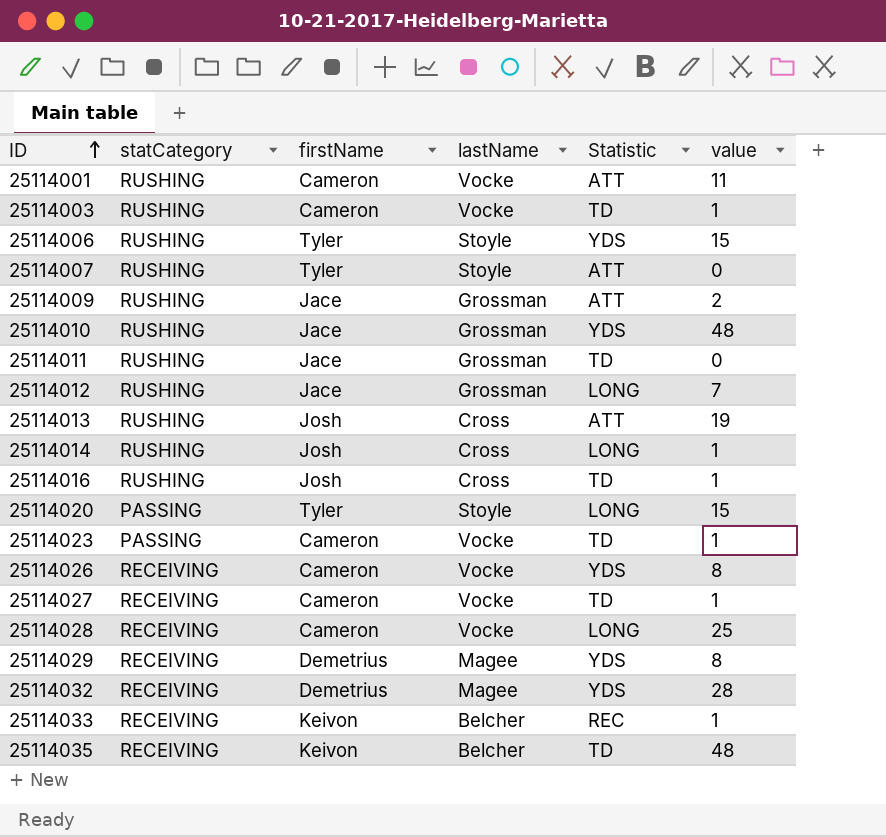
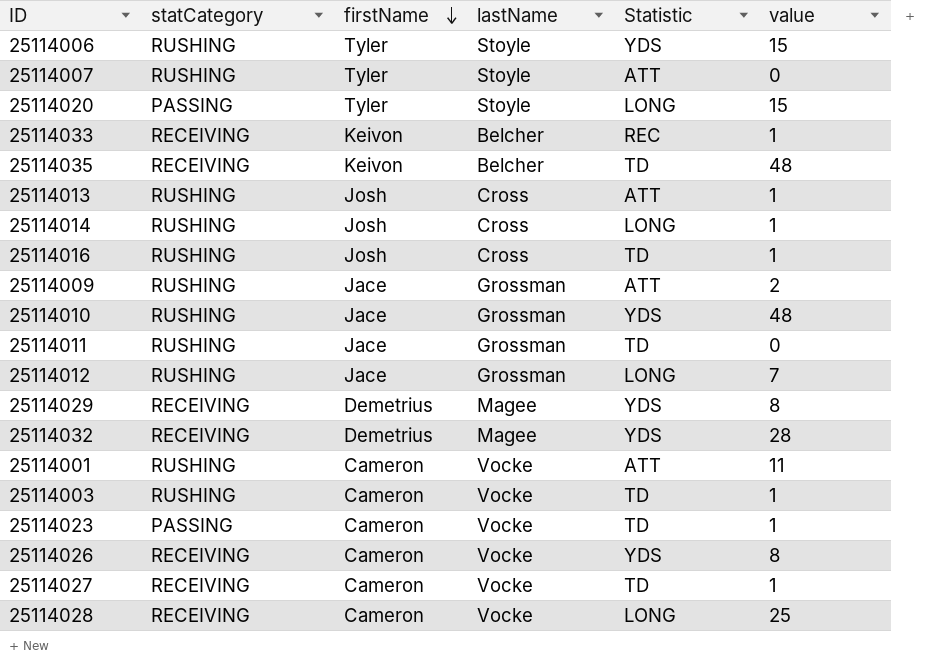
row order: ID ascending -> firstName descending
25114013 | value: 19 -> 1

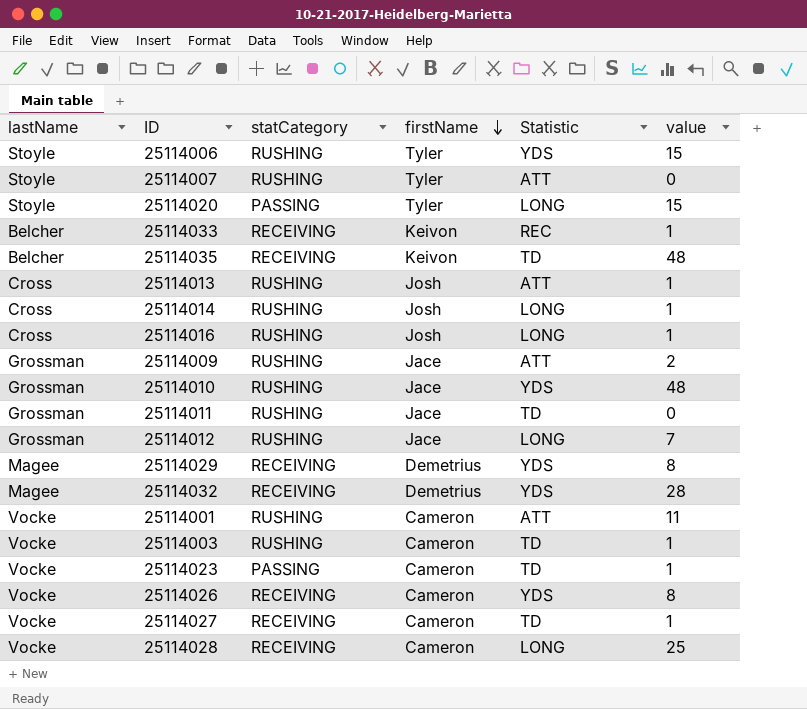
column lastName | position: 4 -> 1
25114016 | Statistic: TD -> LONG

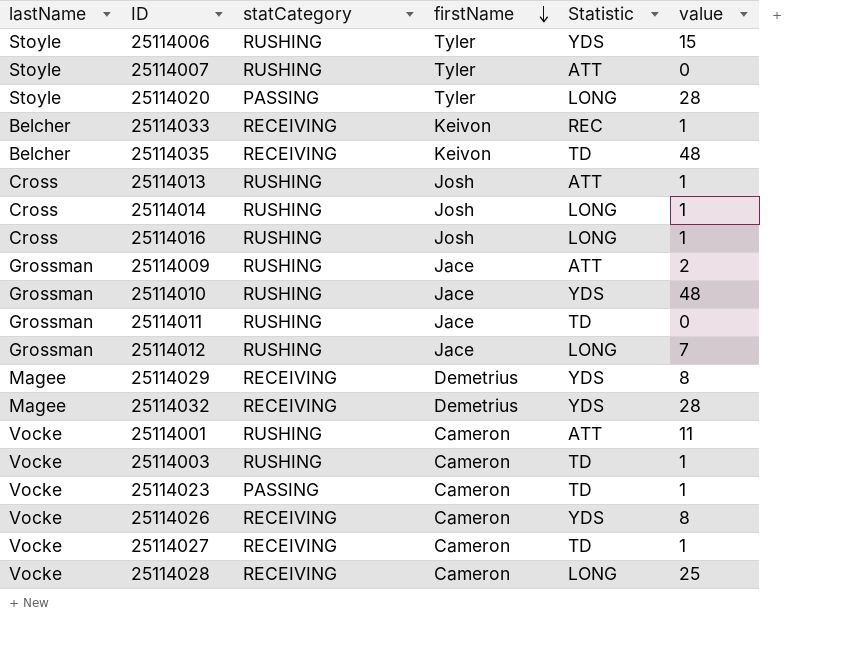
25114020 | value: 15 -> 28

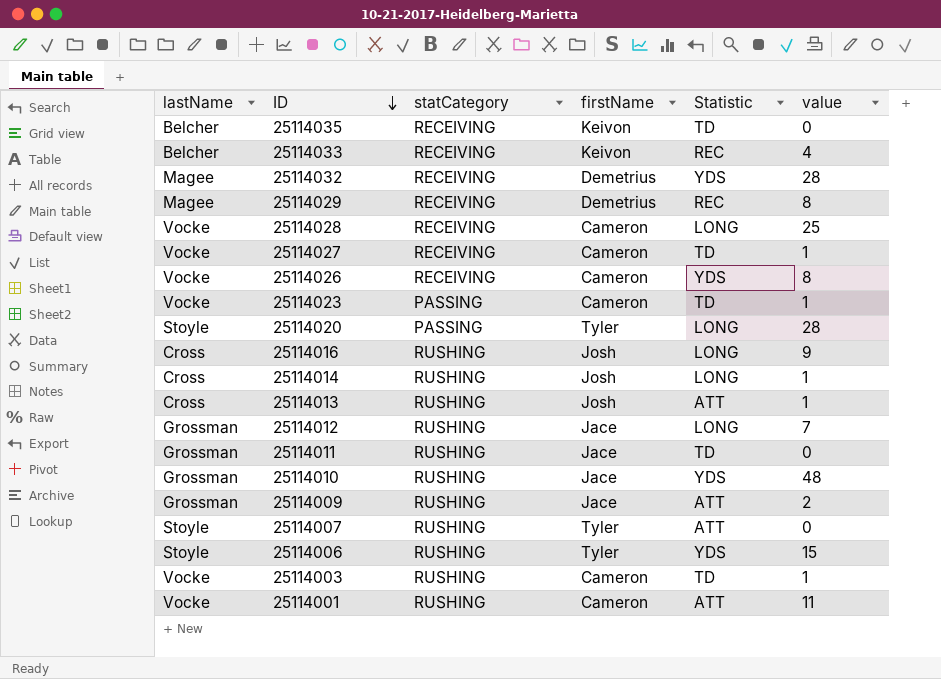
row order: firstName descending -> ID descending
25114035 | value: 48 -> 0
25114033 | value: 1 -> 4
25114029 | Statistic: YDS -> REC
25114016 | value: 1 -> 9

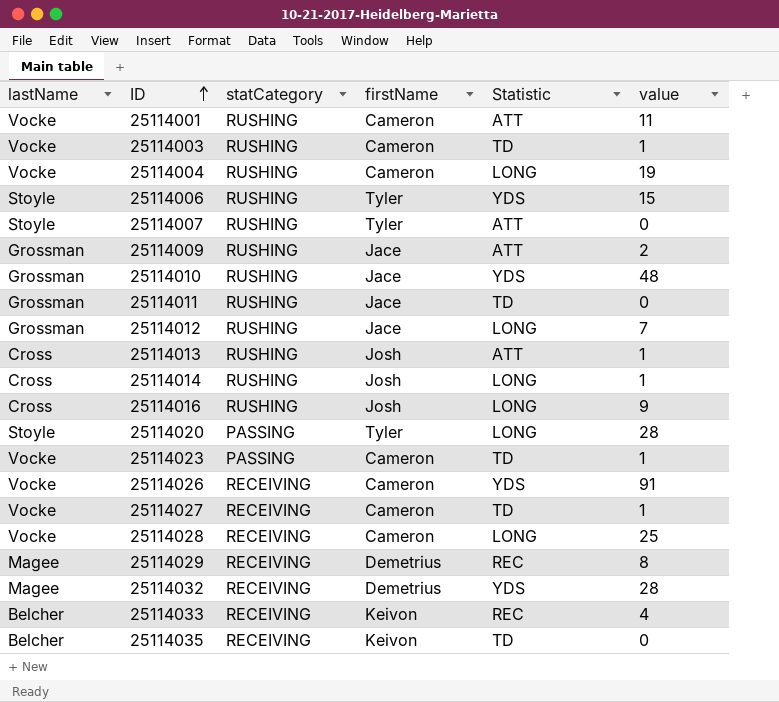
row order: ID descending -> ID ascending
row 25114004: none -> Vocke | RUSHING | Cameron | LONG | 19
25114026 | value: 8 -> 91

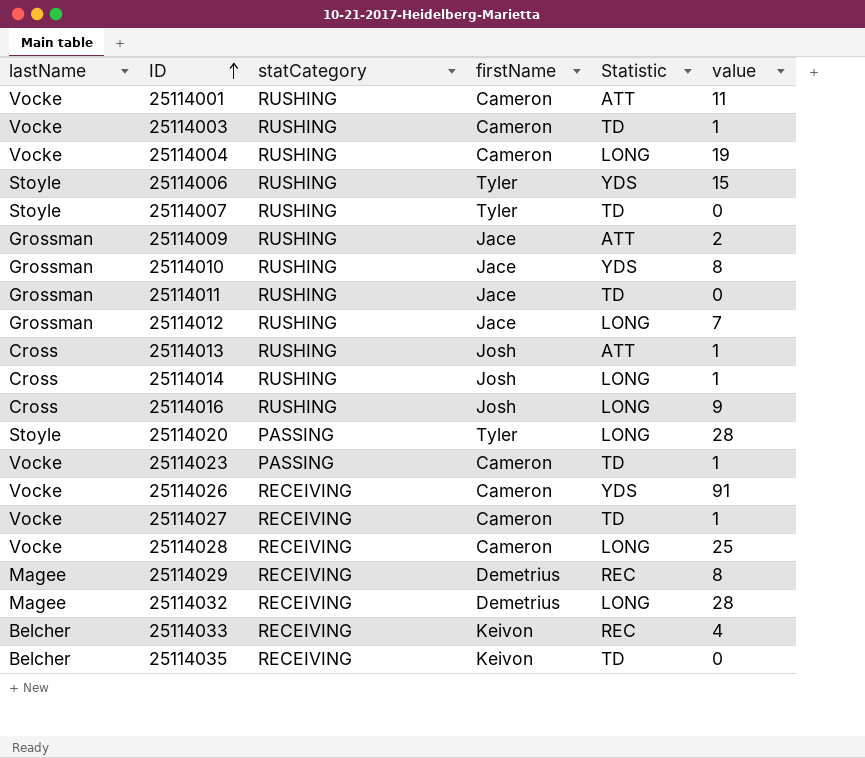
25114007 | Statistic: ATT -> TD
25114010 | value: 48 -> 8
25114032 | Statistic: YDS -> LONG

